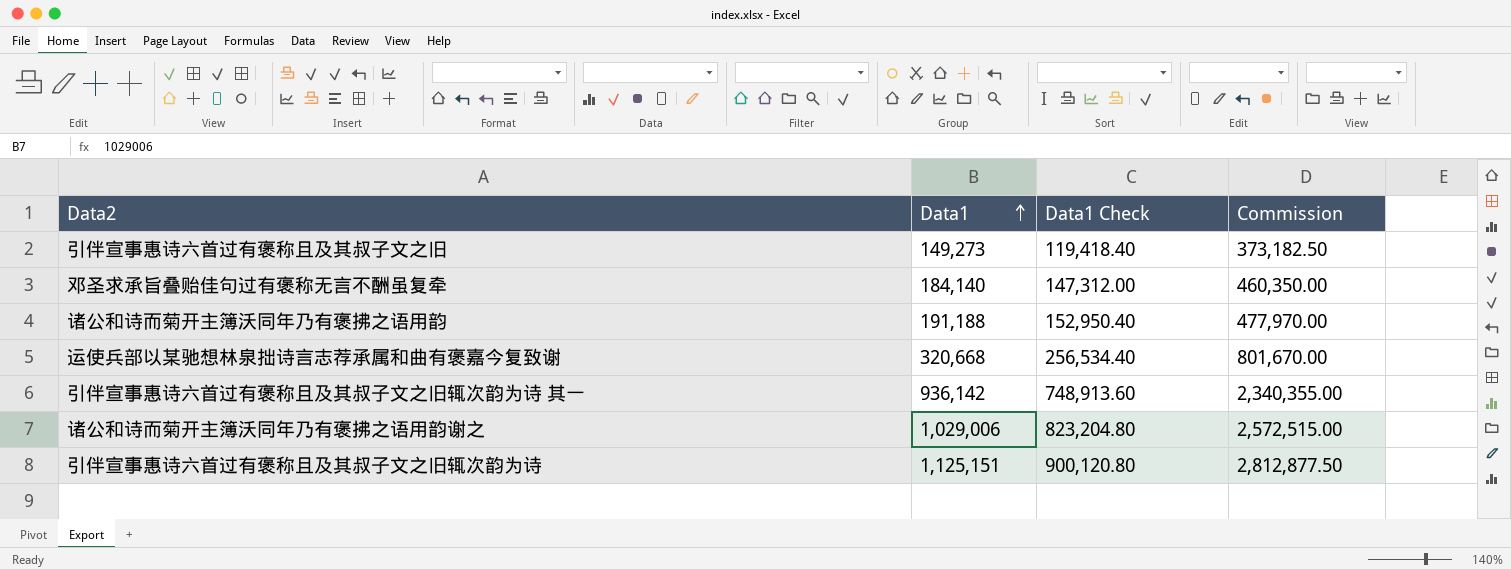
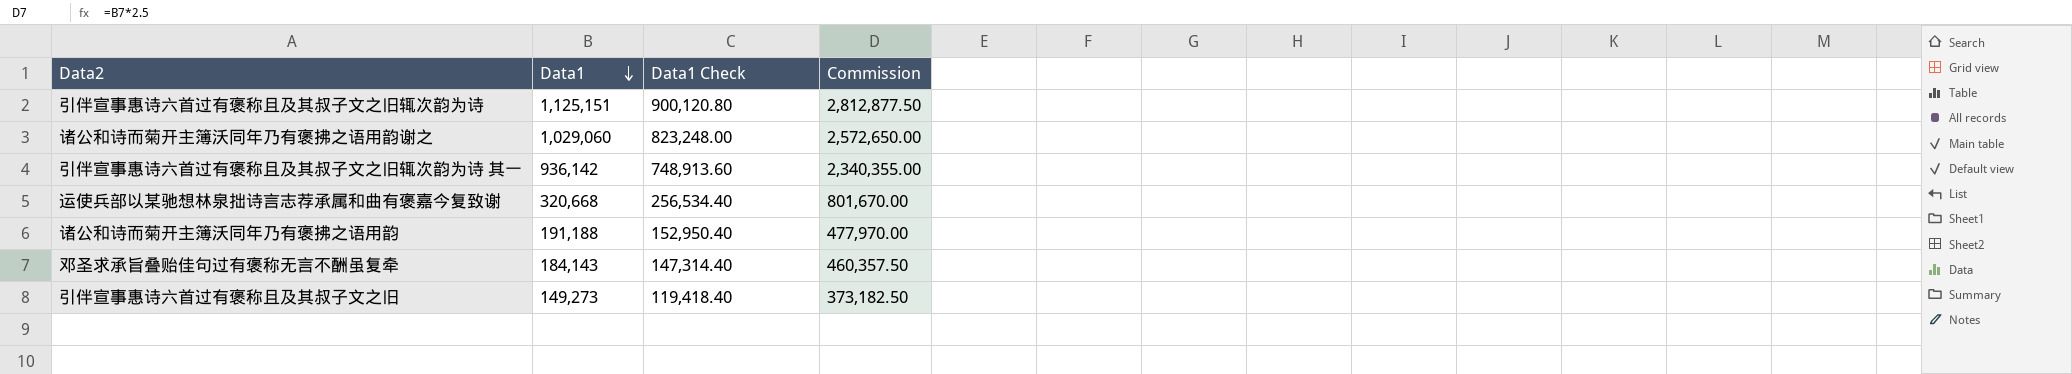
row order: Data1 ascending -> Data1 descending
诸公和诗而菊开主簿沃同年乃有褒拂之语用韵谢之 | Data1: 1,029,006 -> 1,029,060
诸公和诗而菊开主簿沃同年乃有褒拂之语用韵谢之 | Data1 Check: 823,204.80 -> 823,248.00
诸公和诗而菊开主簿沃同年乃有褒拂之语用韵谢之 | Commission: 2,572,515.00 -> 2,572,650.00
邓圣求承旨叠贻佳句过有褒称无言不酬虽复牵 | Data1: 184,140 -> 184,143
邓圣求承旨叠贻佳句过有褒称无言不酬虽复牵 | Data1 Check: 147,312.00 -> 147,314.40
邓圣求承旨叠贻佳句过有褒称无言不酬虽复牵 | Commission: 460,350.00 -> 460,357.50

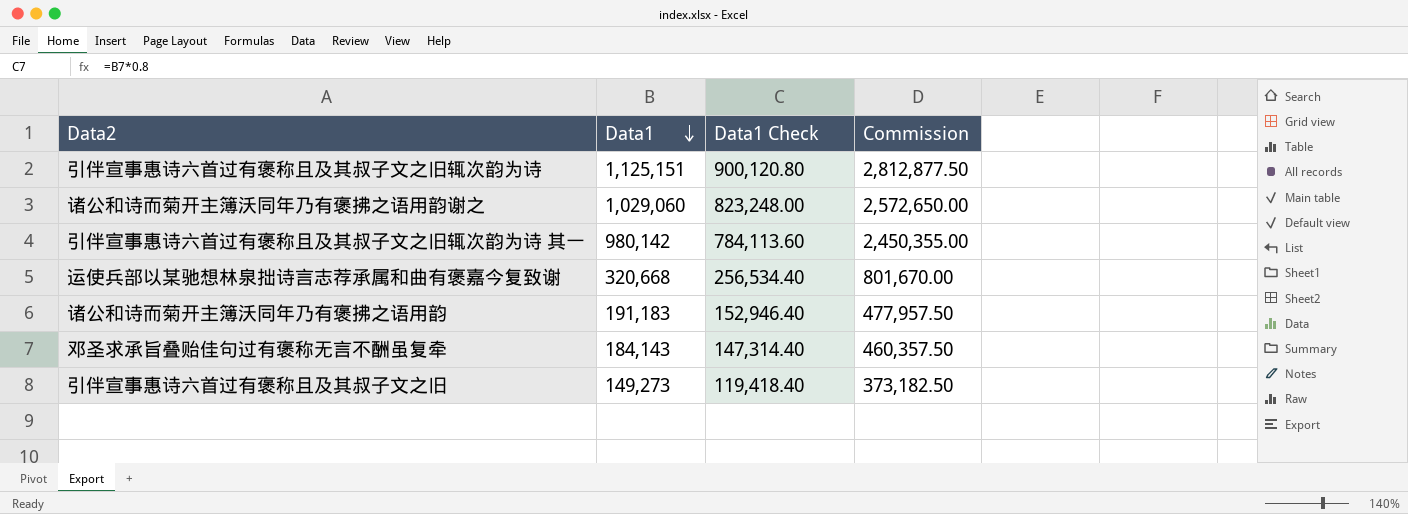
引伴宣事惠诗六首过有褒称且及其叔子文之旧辄次韵为诗 其一 | Data1: 936,142 -> 980,142
引伴宣事惠诗六首过有褒称且及其叔子文之旧辄次韵为诗 其一 | Data1 Check: 748,913.60 -> 784,113.60
引伴宣事惠诗六首过有褒称且及其叔子文之旧辄次韵为诗 其一 | Commission: 2,340,355.00 -> 2,450,355.00
诸公和诗而菊开主簿沃同年乃有褒拂之语用韵 | Data1: 191,188 -> 191,183
诸公和诗而菊开主簿沃同年乃有褒拂之语用韵 | Data1 Check: 152,950.40 -> 152,946.40
诸公和诗而菊开主簿沃同年乃有褒拂之语用韵 | Commission: 477,970.00 -> 477,957.50

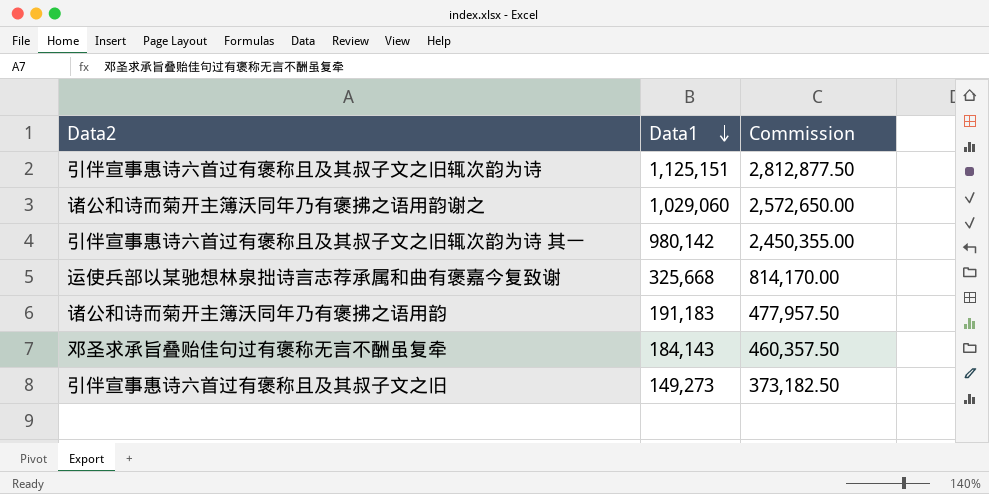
column Data1 Check | formula: [Data1] * 0.8 -> none
运使兵部以某驰想林泉拙诗言志荐承属和曲有褒嘉今复致谢 | Data1: 320,668 -> 325,668
运使兵部以某驰想林泉拙诗言志荐承属和曲有褒嘉今复致谢 | Commission: 801,670.00 -> 814,170.00

